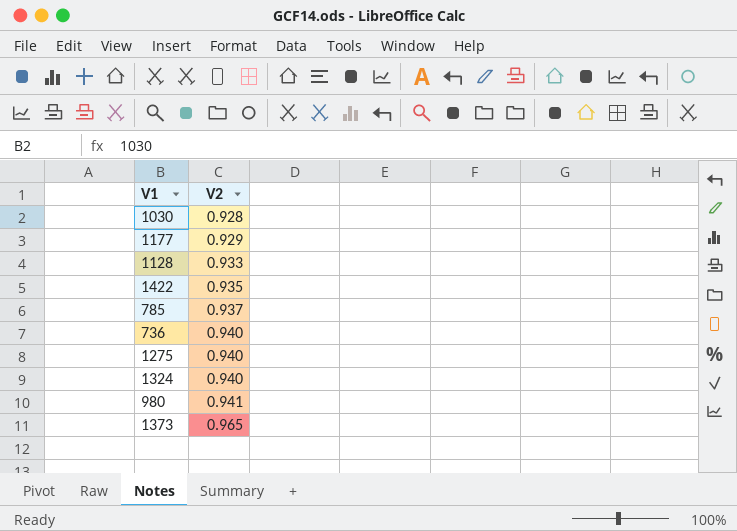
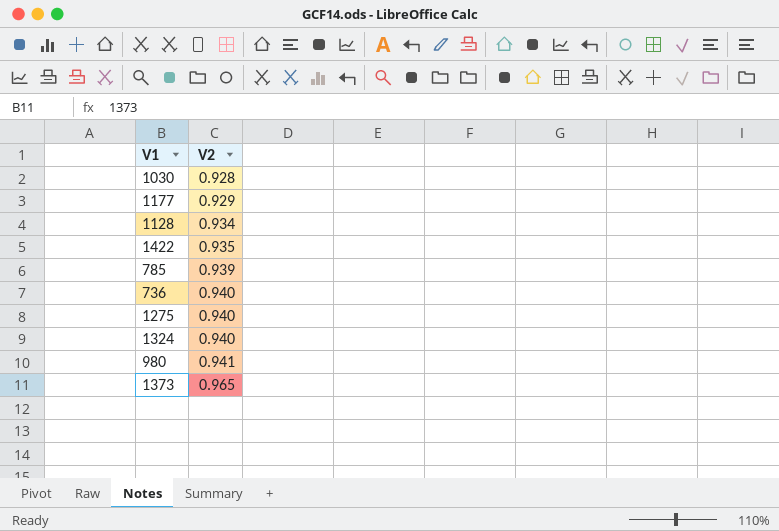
1128 | V2: 0.933 -> 0.934
785 | V2: 0.937 -> 0.939

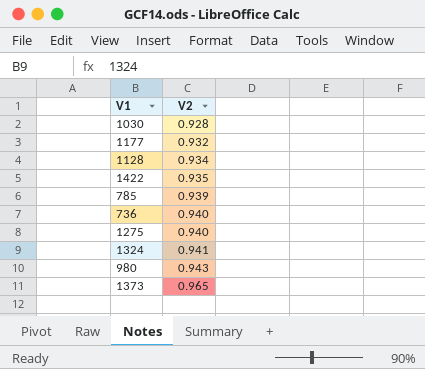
1177 | V2: 0.929 -> 0.932
1324 | V2: 0.940 -> 0.941
980 | V2: 0.941 -> 0.943

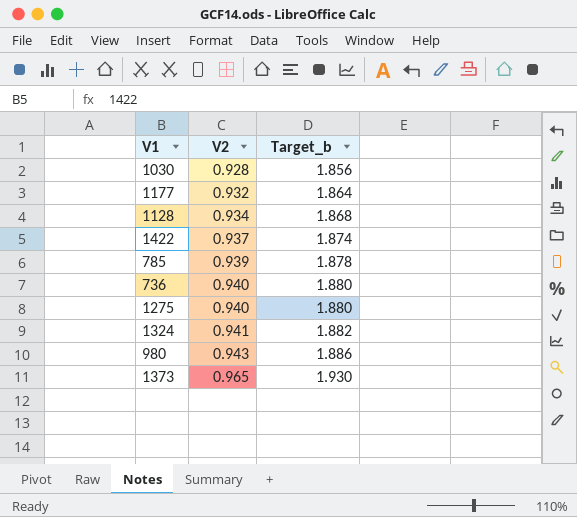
column Target_b | formula: none -> [V2] * 2
1422 | V2: 0.935 -> 0.937

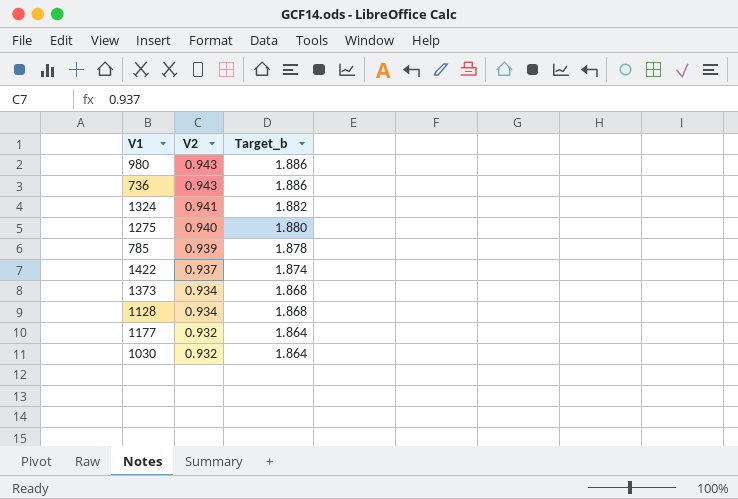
row order: V2 ascending -> V2 descending
736 | V2: 0.940 -> 0.943
736 | Target_b: 1.880 -> 1.886
1373 | V2: 0.965 -> 0.934
1373 | Target_b: 1.930 -> 1.868
1030 | V2: 0.928 -> 0.932
1030 | Target_b: 1.856 -> 1.864

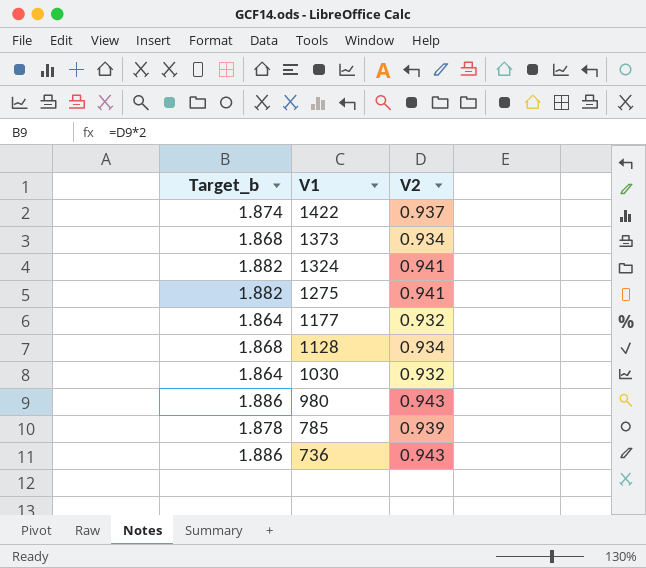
row order: V2 descending -> V1 descending
column Target_b | position: 3 -> 1
1275 | Target_b: 1.880 -> 1.882
1275 | V2: 0.940 -> 0.941

